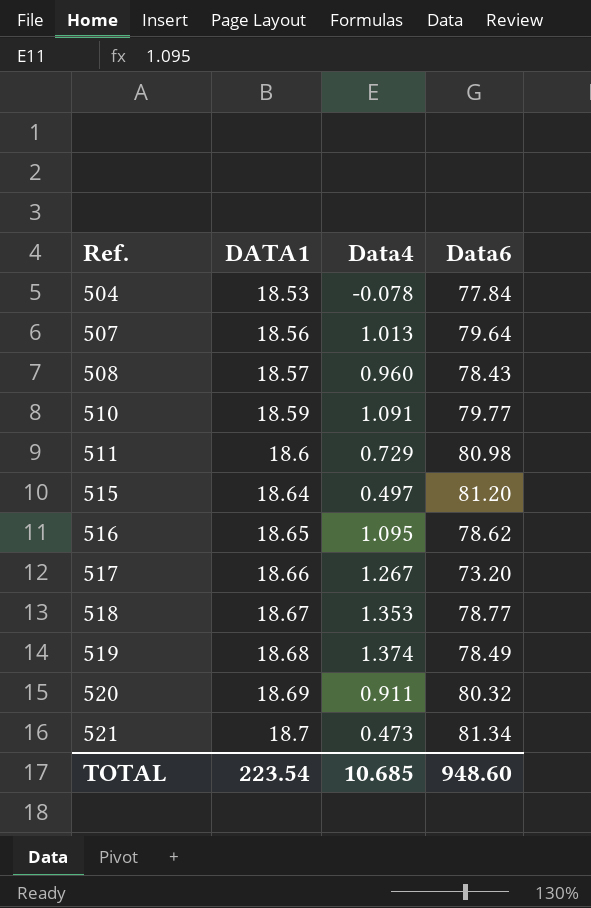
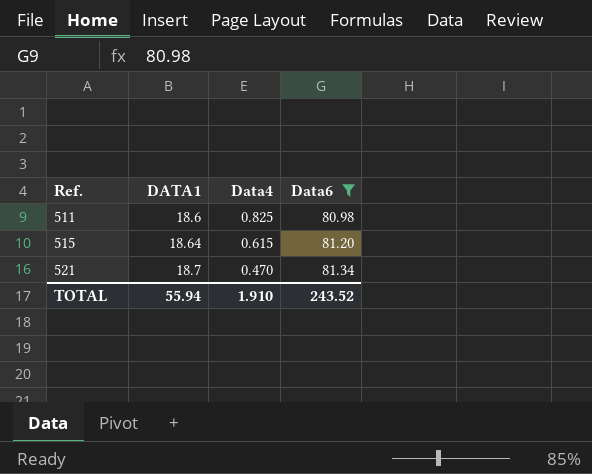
filter: none -> Data6 >= 80.98
511 | Data4: 0.729 -> 0.825
515 | Data4: 0.497 -> 0.615
521 | Data4: 0.473 -> 0.470
TOTAL | DATA1: 223.54 -> 55.94
TOTAL | Data4: 10.685 -> 1.910
TOTAL | Data6: 948.60 -> 243.52

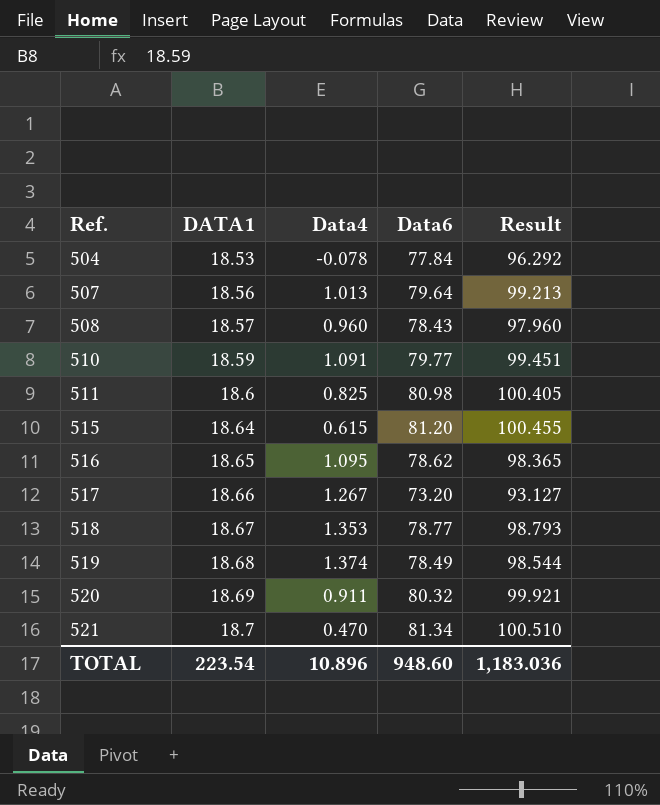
filter: Data6 >= 80.98 -> none
column Result | formula: none -> [DATA1] + [Data4] + [Data6]
TOTAL | DATA1: 55.94 -> 223.54
TOTAL | Data4: 1.910 -> 10.896
TOTAL | Data6: 243.52 -> 948.60

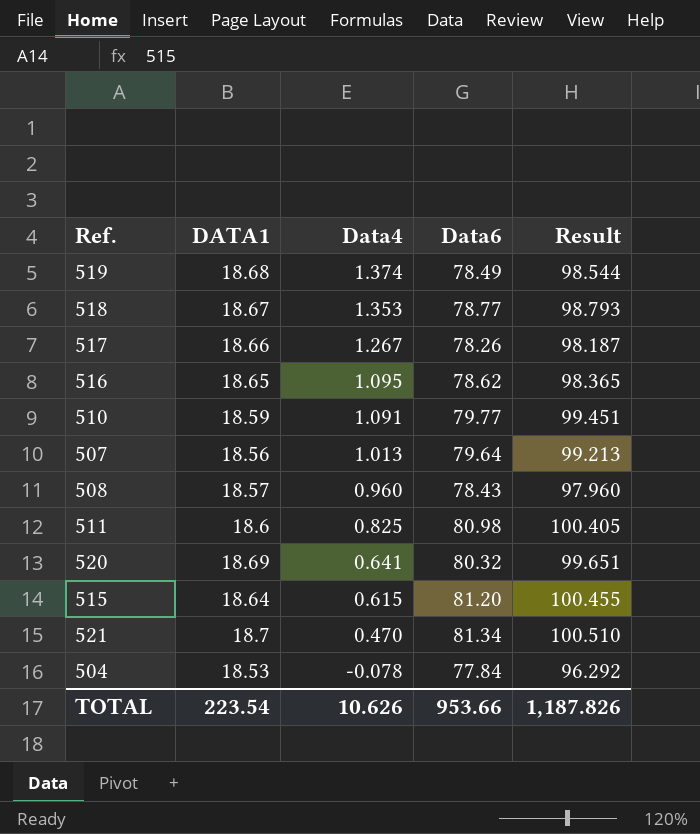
row order: Ref. ascending -> Data4 descending
517 | Data6: 73.20 -> 78.26
517 | Result: 93.127 -> 98.187
520 | Data4: 0.911 -> 0.641
520 | Result: 99.921 -> 99.651
TOTAL | Data4: 10.896 -> 10.626
TOTAL | Data6: 948.60 -> 953.66
TOTAL | Result: 1,183.036 -> 1,187.826

